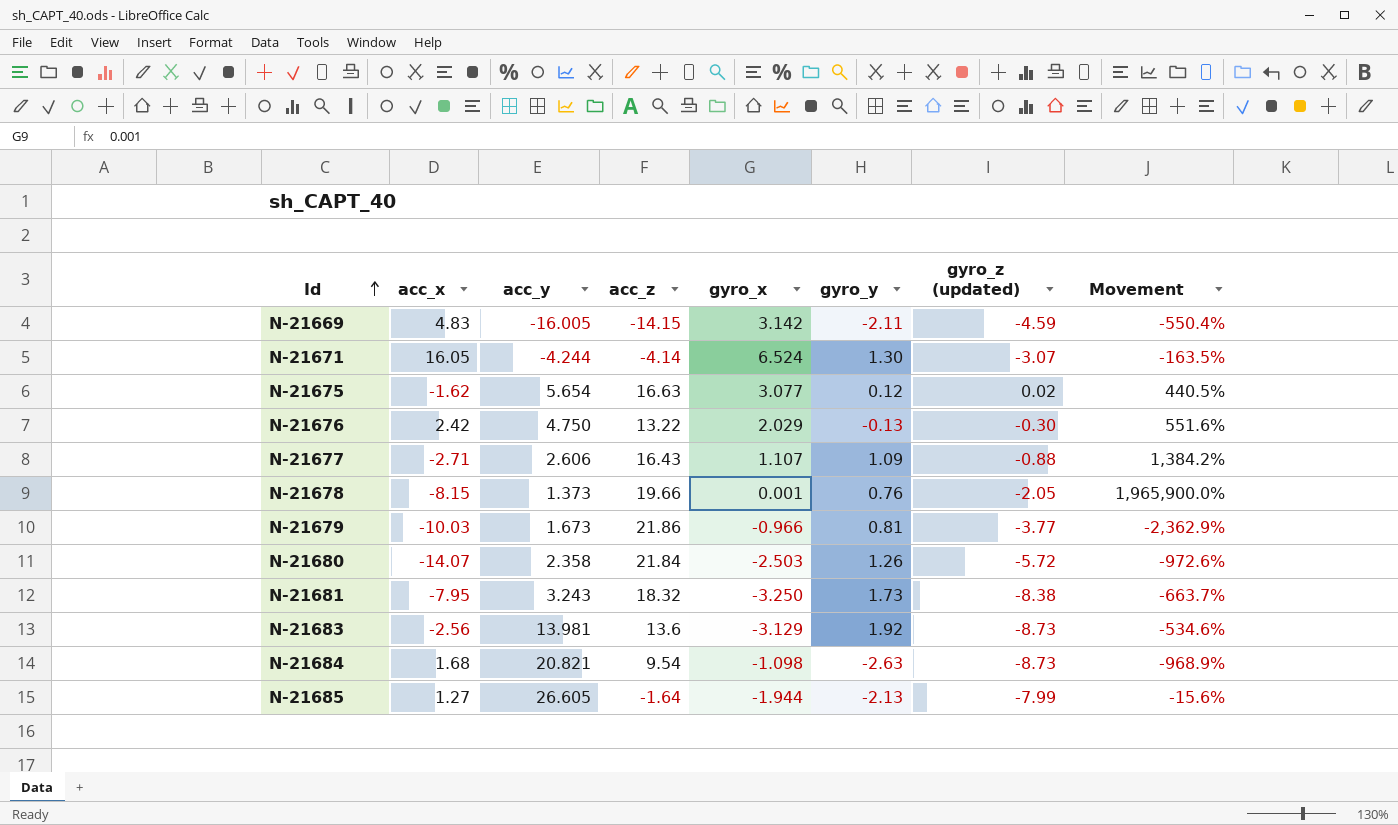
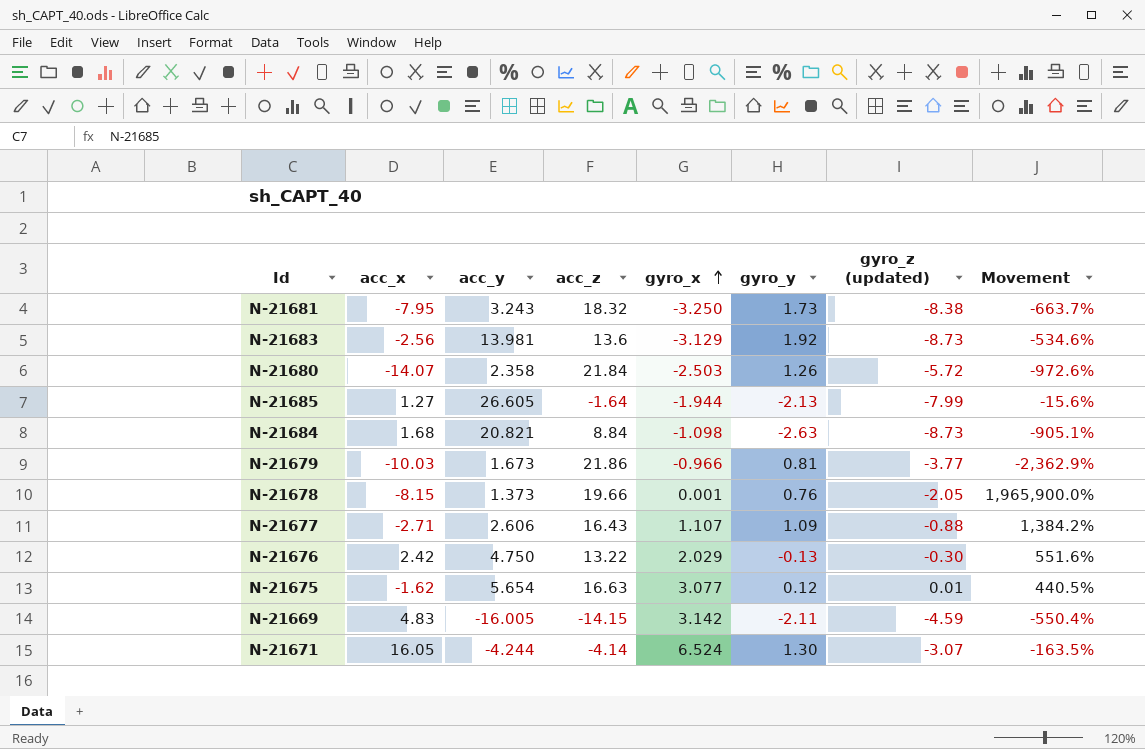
row order: Id ascending -> gyro_x ascending
N-21684 | acc_z: 9.54 -> 8.84
N-21684 | Movement: -968.9% -> -905.1%
N-21675 | gyro_z (updated): 0.02 -> 0.01

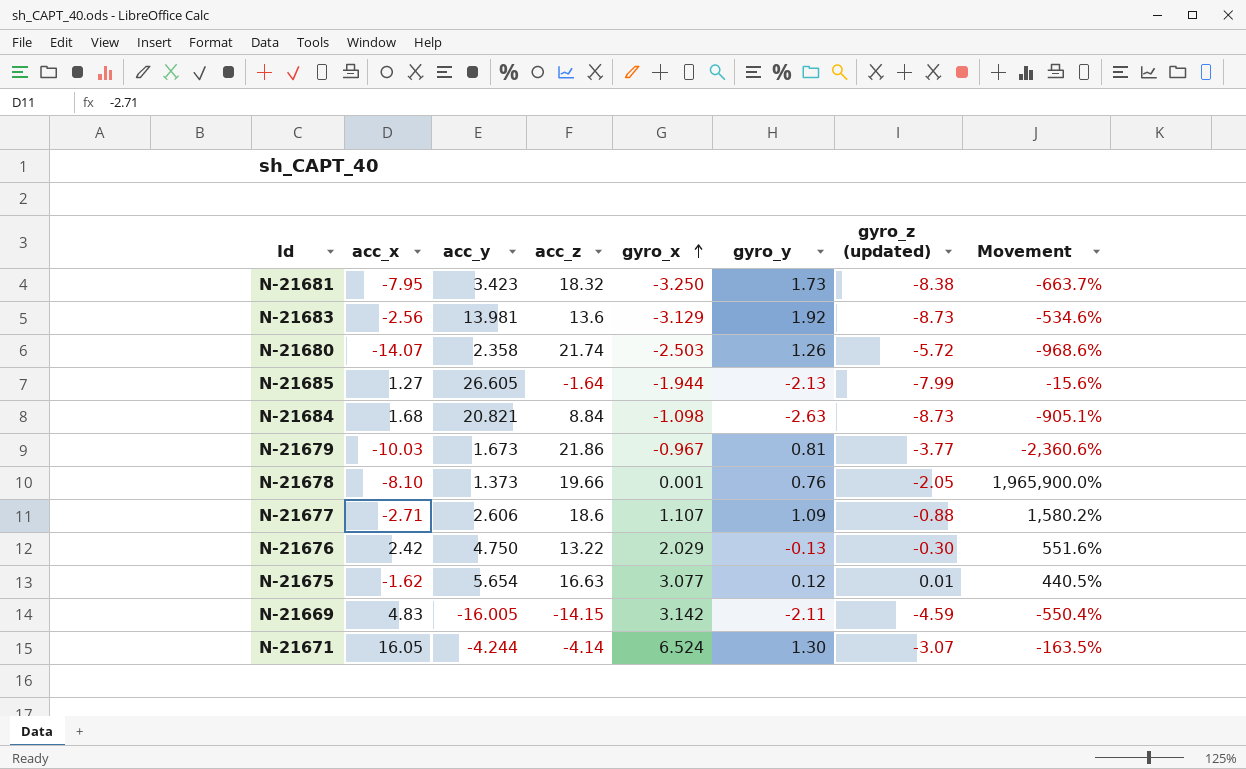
N-21681 | acc_y: 3.243 -> 3.423
N-21680 | acc_z: 21.84 -> 21.74
N-21680 | Movement: -972.6% -> -968.6%
N-21679 | gyro_x: -0.966 -> -0.967
N-21679 | Movement: -2,362.9% -> -2,360.6%
N-21678 | acc_x: -8.15 -> -8.10
N-21677 | acc_z: 16.43 -> 18.6
N-21677 | Movement: 1,384.2% -> 1,580.2%

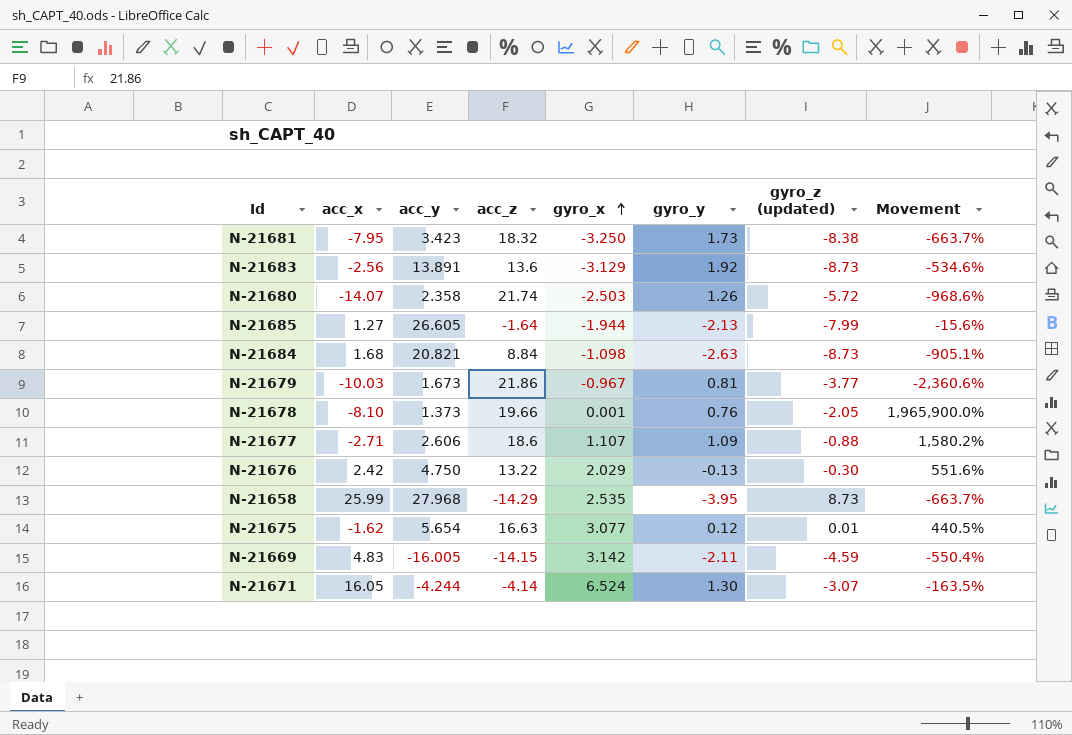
N-21683 | acc_y: 13.981 -> 13.891
row N-21658: none -> 25.99 | 27.968 | -14.29 | 2.535 | -3.95 | 8.73 | -663.7%

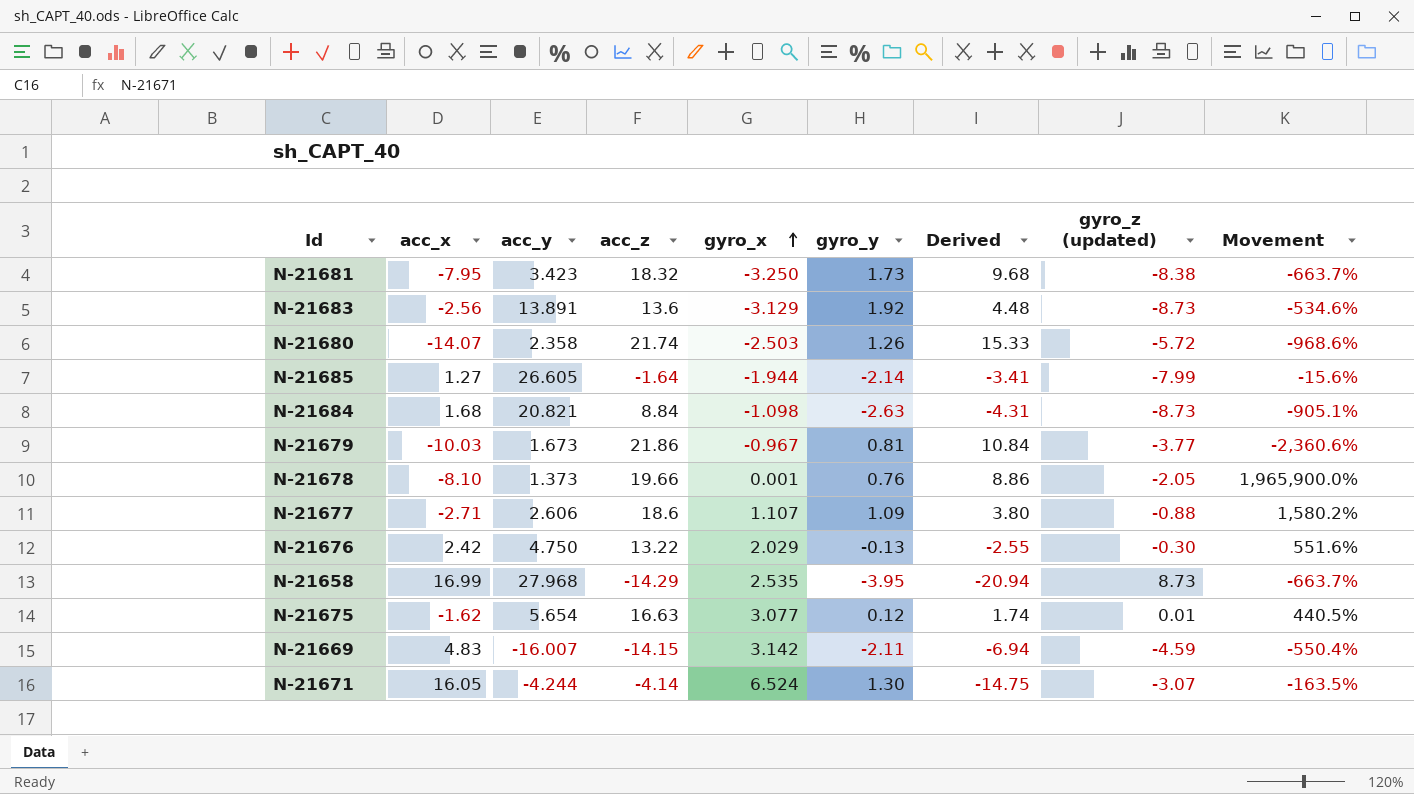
column Derived | formula: none -> [gyro_y] - [acc_x]
N-21685 | gyro_y: -2.13 -> -2.14
N-21658 | acc_x: 25.99 -> 16.99
N-21669 | acc_y: -16.005 -> -16.007

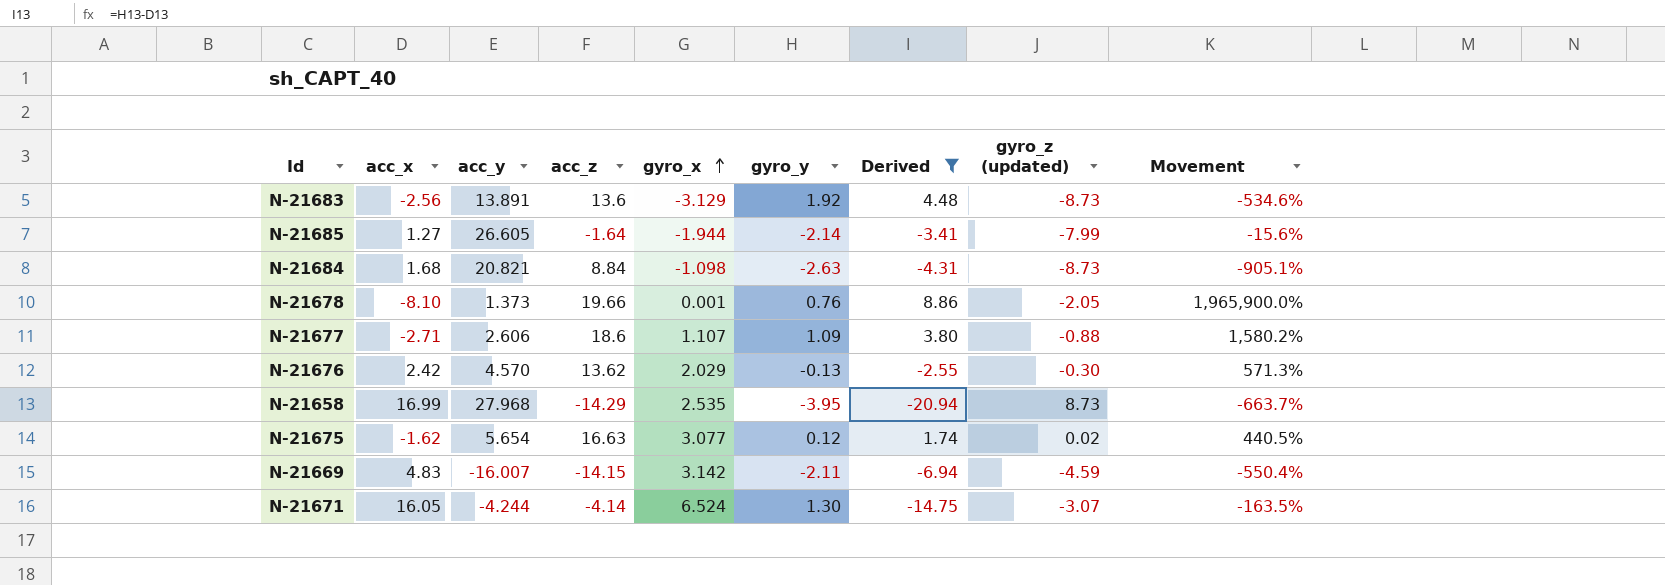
filter: none -> Derived <= 8.86
N-21676 | acc_y: 4.750 -> 4.570
N-21676 | acc_z: 13.22 -> 13.62
N-21676 | Movement: 551.6% -> 571.3%
N-21675 | gyro_z (updated): 0.01 -> 0.02

